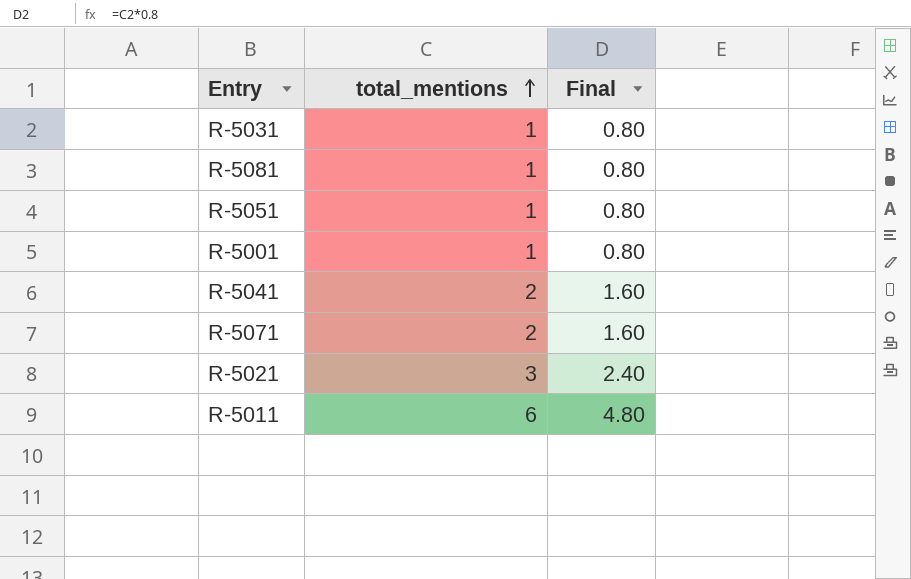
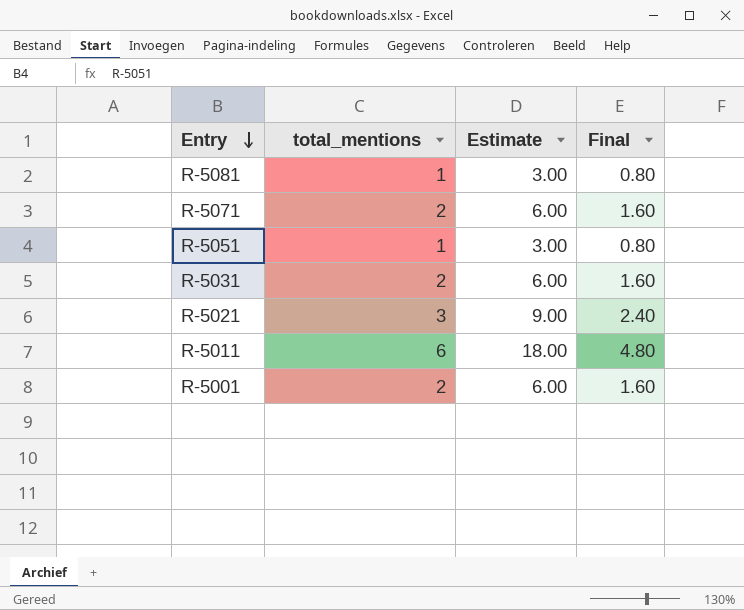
row order: total_mentions ascending -> Entry descending
column Estimate | formula: none -> [total_mentions] * 3
row R-5041: 2 | 1.60 -> none
R-5031 | total_mentions: 1 -> 2
R-5031 | Final: 0.80 -> 1.60
R-5001 | total_mentions: 1 -> 2
R-5001 | Final: 0.80 -> 1.60

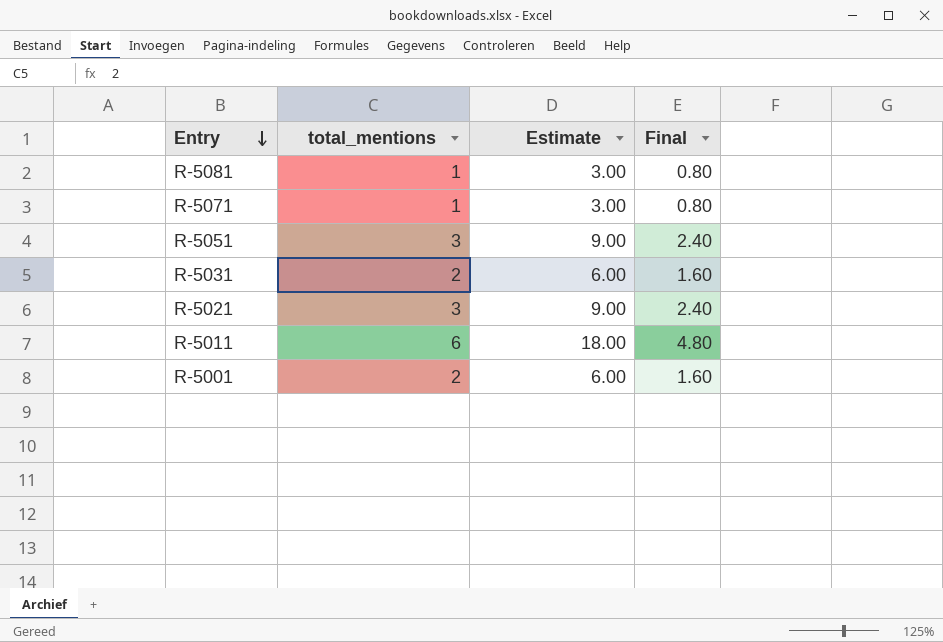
R-5071 | total_mentions: 2 -> 1
R-5071 | Estimate: 6.00 -> 3.00
R-5071 | Final: 1.60 -> 0.80
R-5051 | total_mentions: 1 -> 3
R-5051 | Estimate: 3.00 -> 9.00
R-5051 | Final: 0.80 -> 2.40

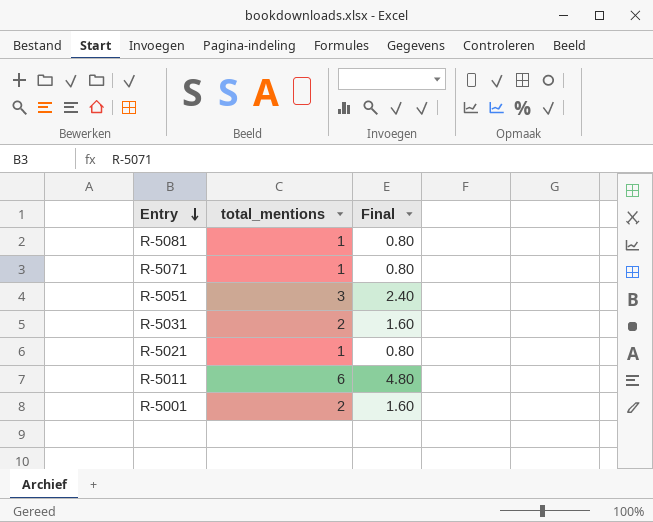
column Estimate | formula: [total_mentions] * 3 -> none
R-5021 | total_mentions: 3 -> 1
R-5021 | Final: 2.40 -> 0.80

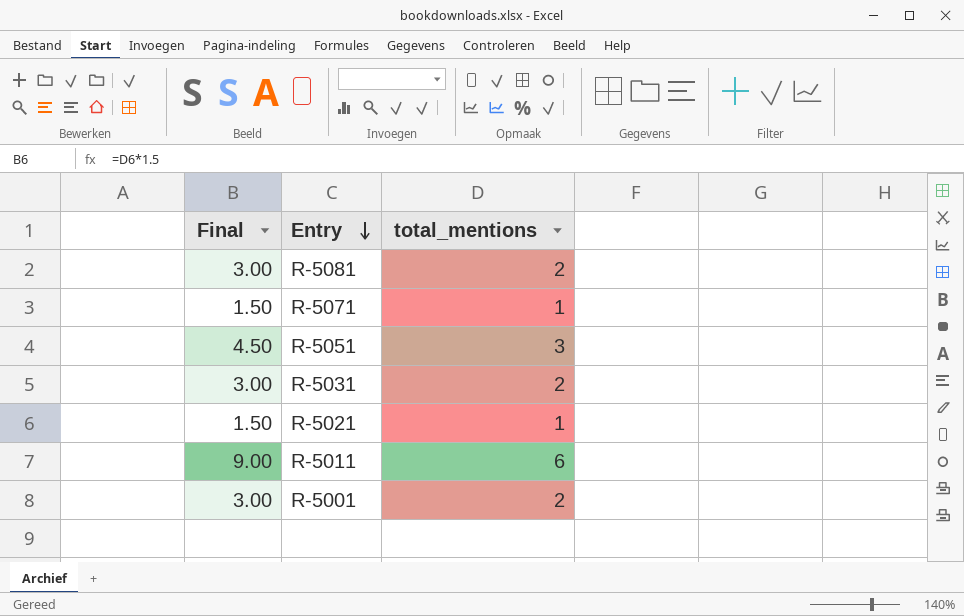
column Final | formula: [total_mentions] * 0.8 -> [total_mentions] * 1.5
column Final | position: 3 -> 1
R-5081 | total_mentions: 1 -> 2

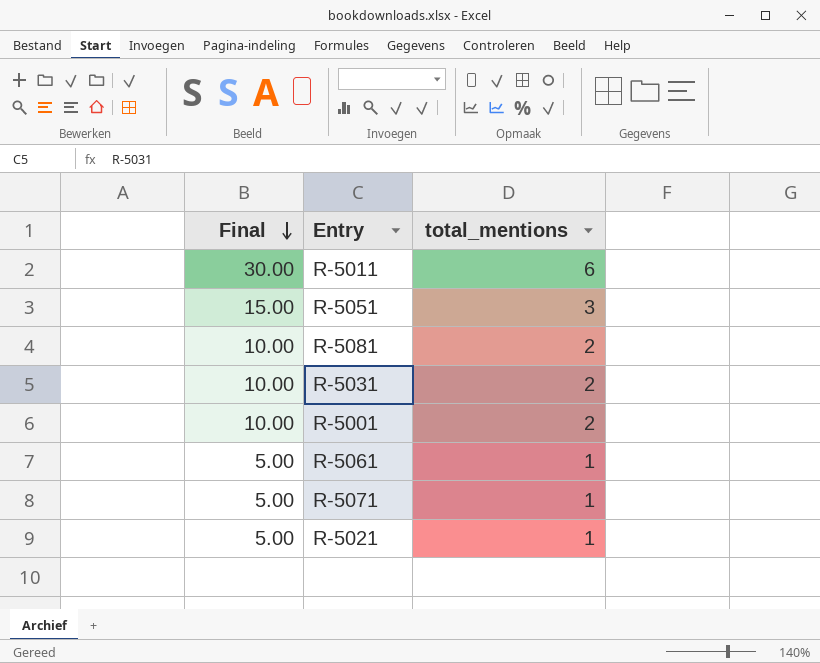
row order: Entry descending -> Final descending
column Final | formula: [total_mentions] * 1.5 -> [total_mentions] * 5
row R-5061: none -> 5.00 | 1

